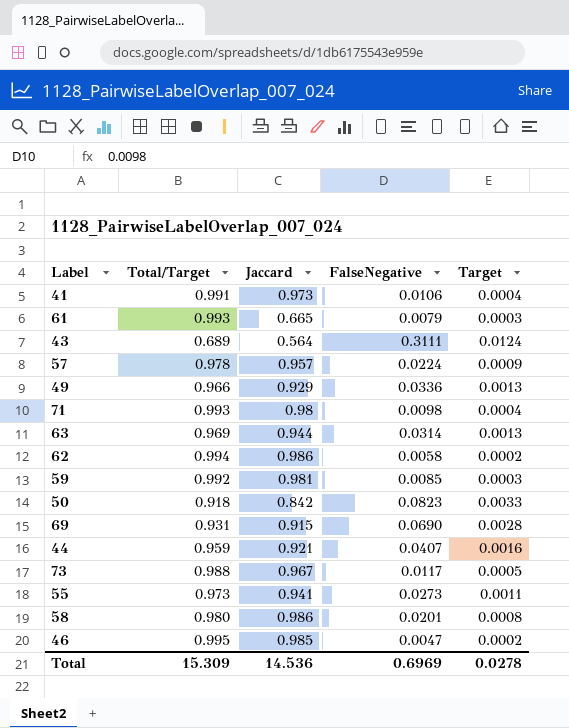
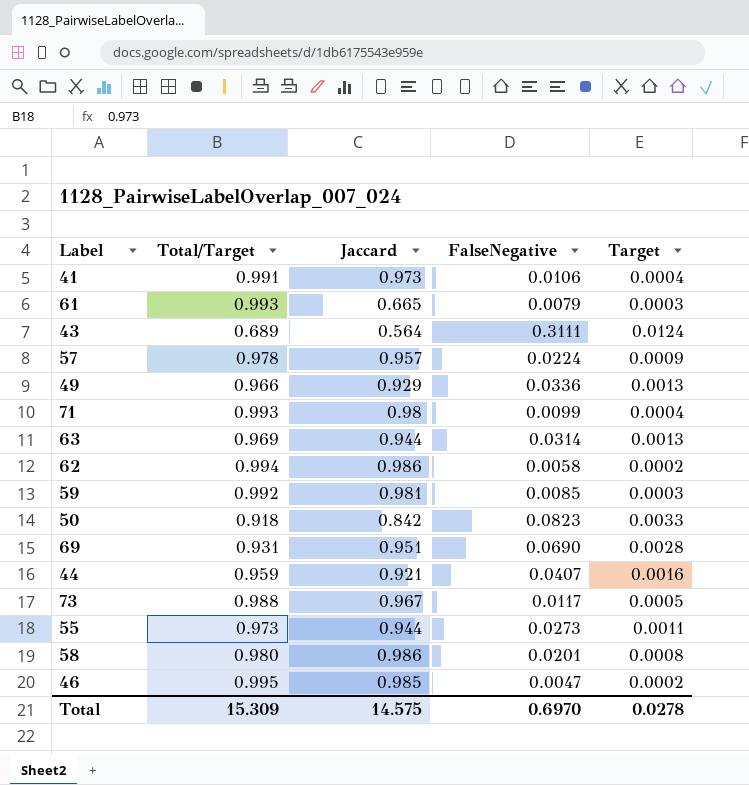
71 | FalseNegative: 0.0098 -> 0.0099
69 | Jaccard: 0.915 -> 0.951
55 | Jaccard: 0.941 -> 0.944
Total | Jaccard: 14.536 -> 14.575
Total | FalseNegative: 0.6969 -> 0.6970

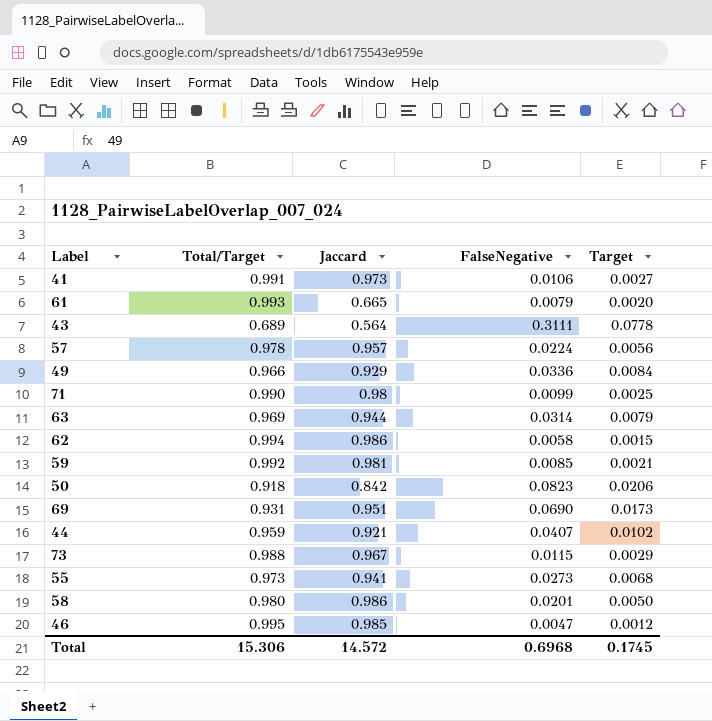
column Target | formula: [FalseNegative] * 0.04 -> [FalseNegative] * 0.25
71 | Total/Target: 0.993 -> 0.990
73 | FalseNegative: 0.0117 -> 0.0115
55 | Jaccard: 0.944 -> 0.941
Total | Total/Target: 15.309 -> 15.306
Total | Jaccard: 14.575 -> 14.572
Total | FalseNegative: 0.6970 -> 0.6968
Total | Target: 0.0278 -> 0.1745

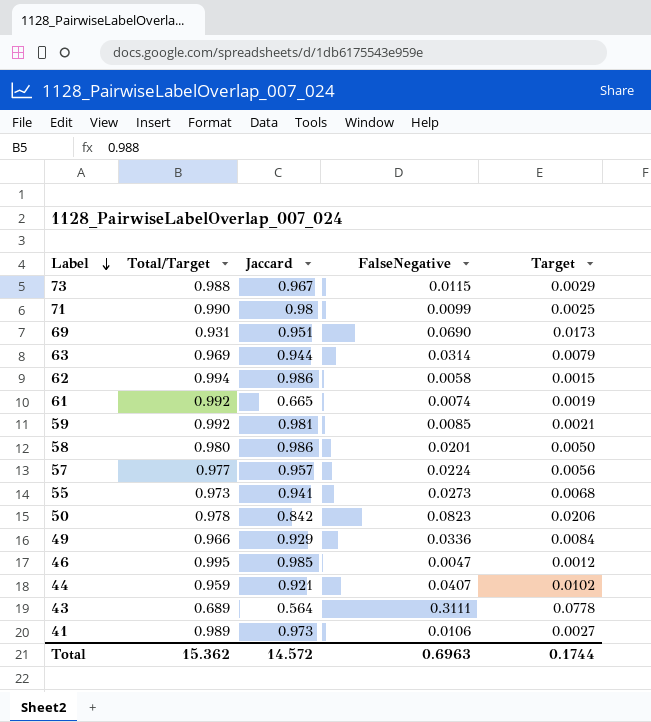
row order: none -> Label descending
61 | Total/Target: 0.993 -> 0.992
61 | FalseNegative: 0.0079 -> 0.0074
61 | Target: 0.0020 -> 0.0019
57 | Total/Target: 0.978 -> 0.977
50 | Total/Target: 0.918 -> 0.978
41 | Total/Target: 0.991 -> 0.989
Total | Total/Target: 15.306 -> 15.362
Total | FalseNegative: 0.6968 -> 0.6963
Total | Target: 0.1745 -> 0.1744

